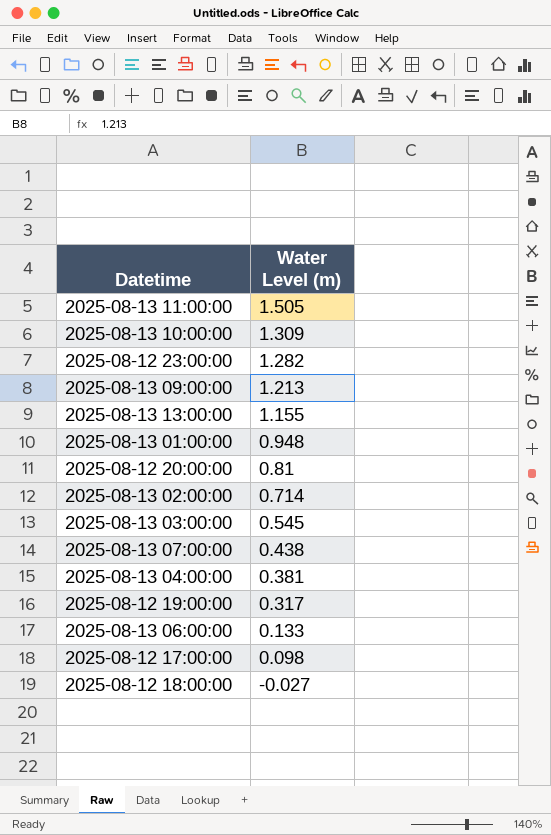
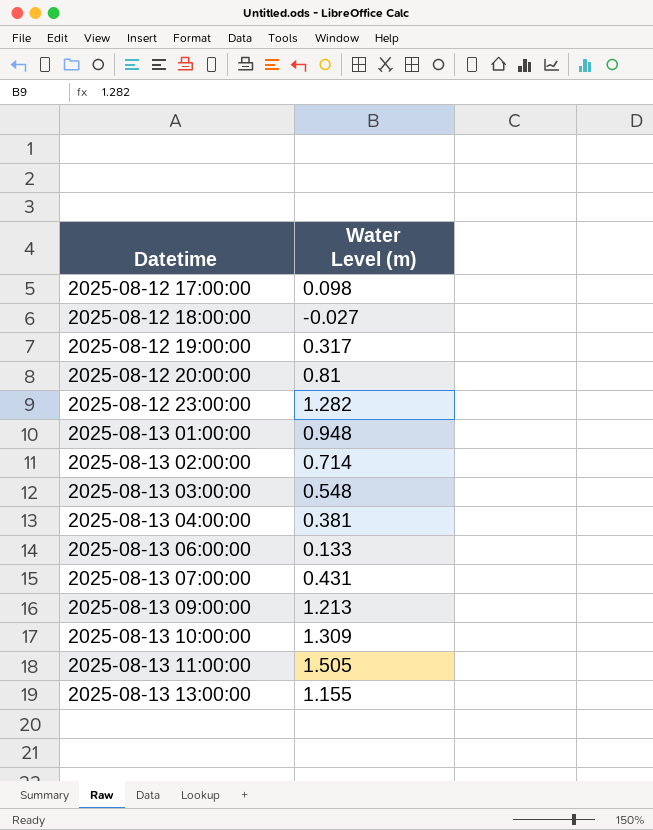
row order: Water Level (m) descending -> Datetime ascending
2025-08-13 03:00:00 | Water Level (m): 0.545 -> 0.548
2025-08-13 07:00:00 | Water Level (m): 0.438 -> 0.431

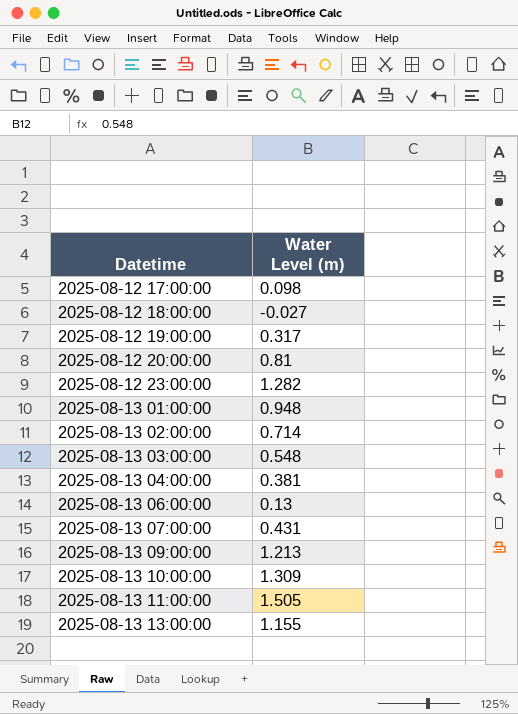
2025-08-13 06:00:00 | Water Level (m): 0.133 -> 0.13

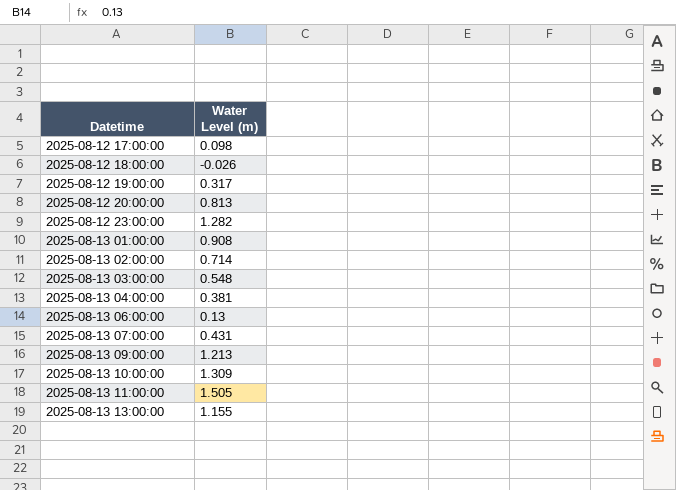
2025-08-12 18:00:00 | Water Level (m): -0.027 -> -0.026
2025-08-12 20:00:00 | Water Level (m): 0.81 -> 0.813
2025-08-13 01:00:00 | Water Level (m): 0.948 -> 0.908

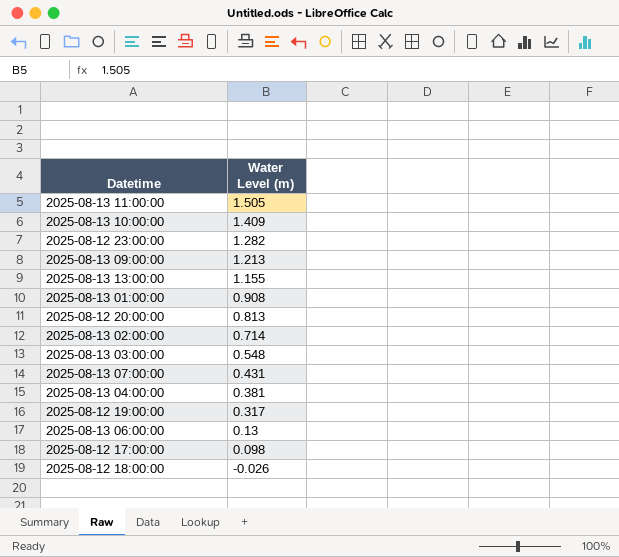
row order: Datetime ascending -> Water Level (m) descending
2025-08-13 10:00:00 | Water Level (m): 1.309 -> 1.409

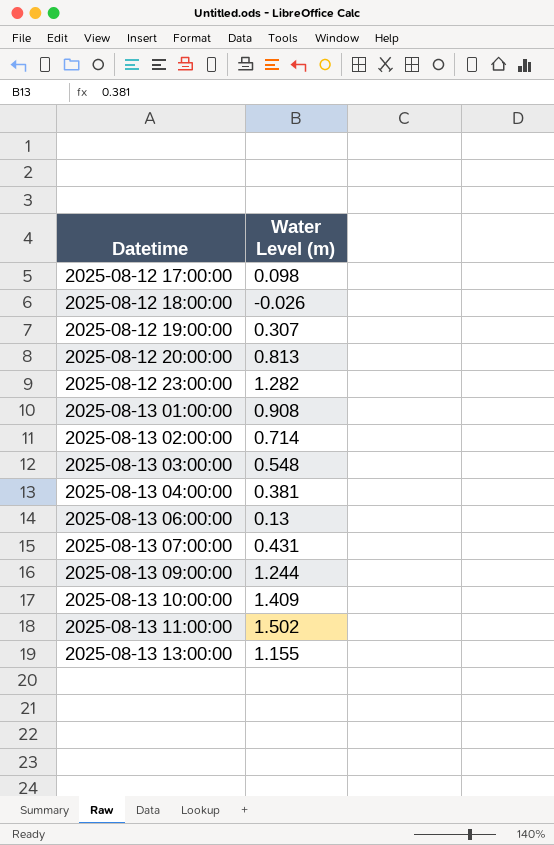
row order: Water Level (m) descending -> Datetime ascending
2025-08-12 19:00:00 | Water Level (m): 0.317 -> 0.307
2025-08-13 09:00:00 | Water Level (m): 1.213 -> 1.244
2025-08-13 11:00:00 | Water Level (m): 1.505 -> 1.502

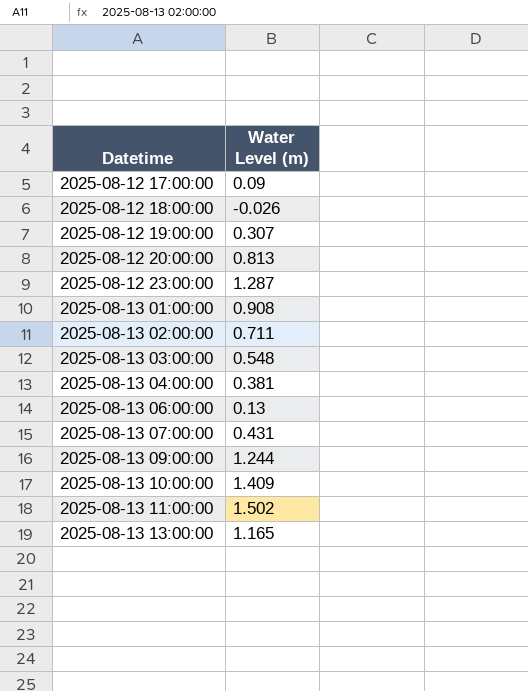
2025-08-12 17:00:00 | Water Level (m): 0.098 -> 0.09
2025-08-12 23:00:00 | Water Level (m): 1.282 -> 1.287
2025-08-13 02:00:00 | Water Level (m): 0.714 -> 0.711
2025-08-13 13:00:00 | Water Level (m): 1.155 -> 1.165

